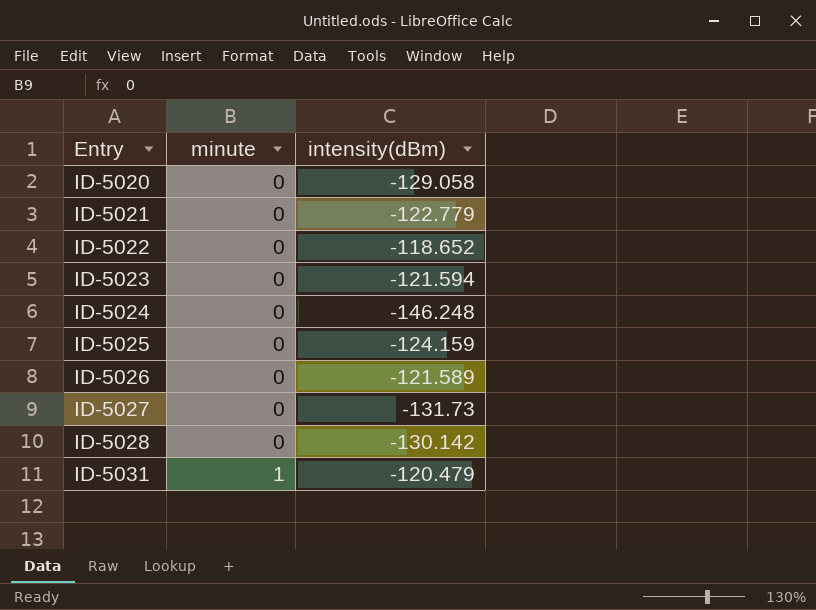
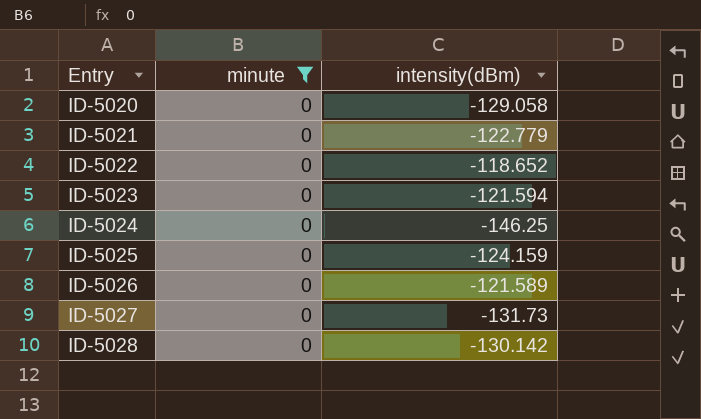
filter: none -> minute = 0
ID-5024 | intensity(dBm): -146.248 -> -146.25

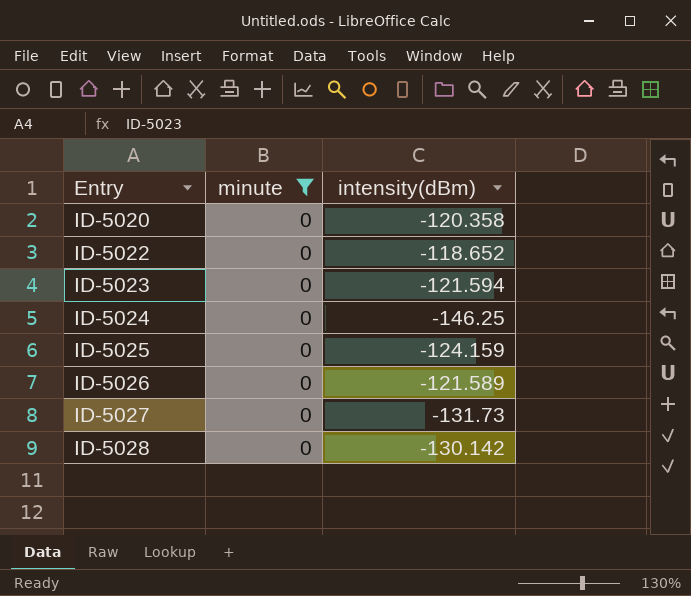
row ID-5021: 0 | -122.779 -> none
ID-5020 | intensity(dBm): -129.058 -> -120.358

